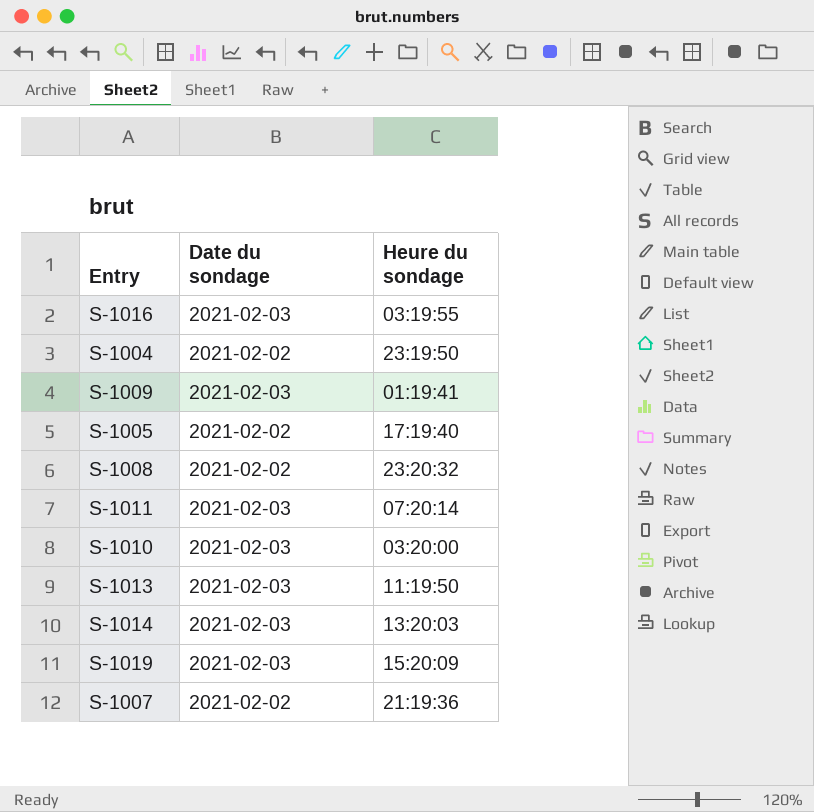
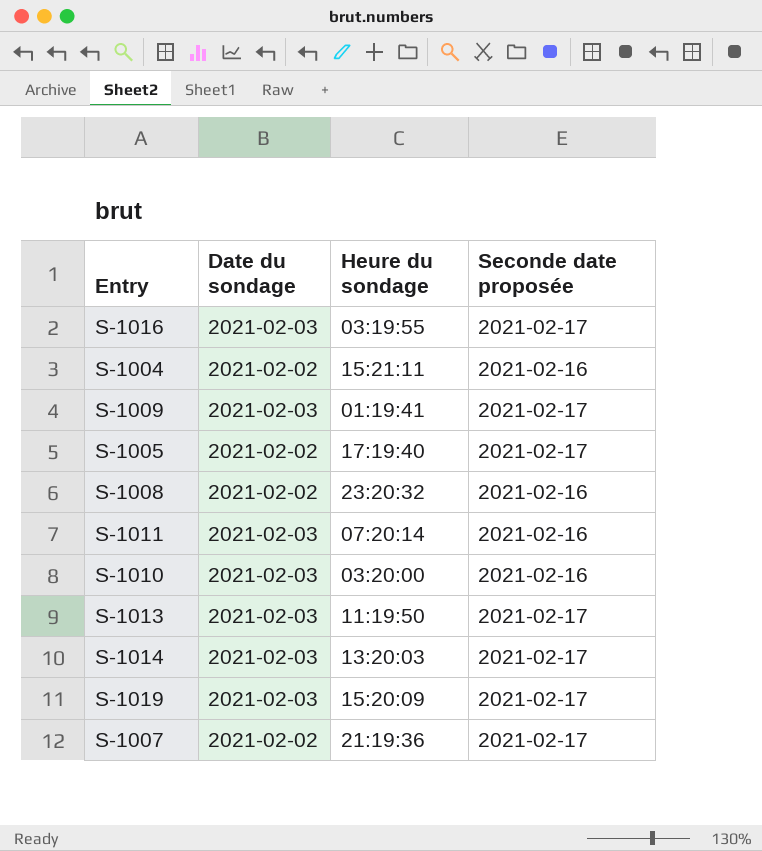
column Seconde date proposée | position: none -> 4
S-1004 | Heure du sondage: 23:19:50 -> 15:21:11

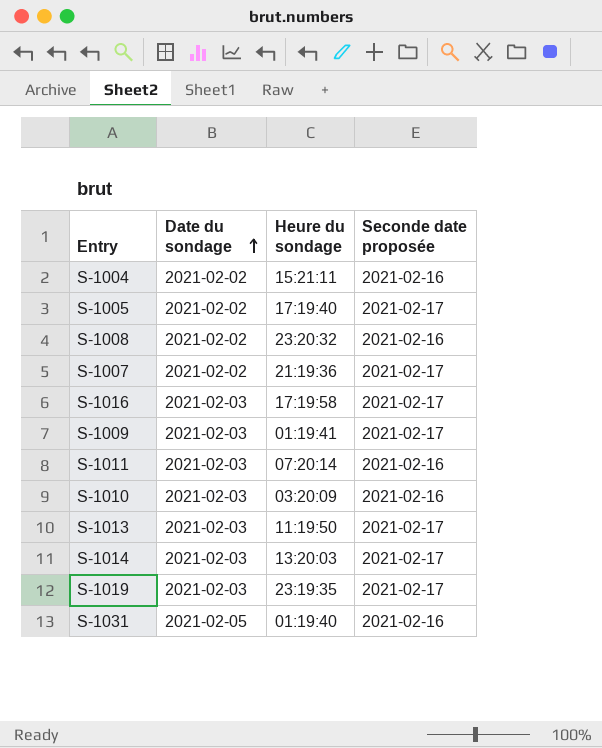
row order: none -> Date du sondage ascending
S-1016 | Heure du sondage: 03:19:55 -> 17:19:58
S-1010 | Heure du sondage: 03:20:00 -> 03:20:09
S-1019 | Heure du sondage: 15:20:09 -> 23:19:35
row S-1031: none -> 2021-02-05 | 01:19:40 | 2021-02-16

